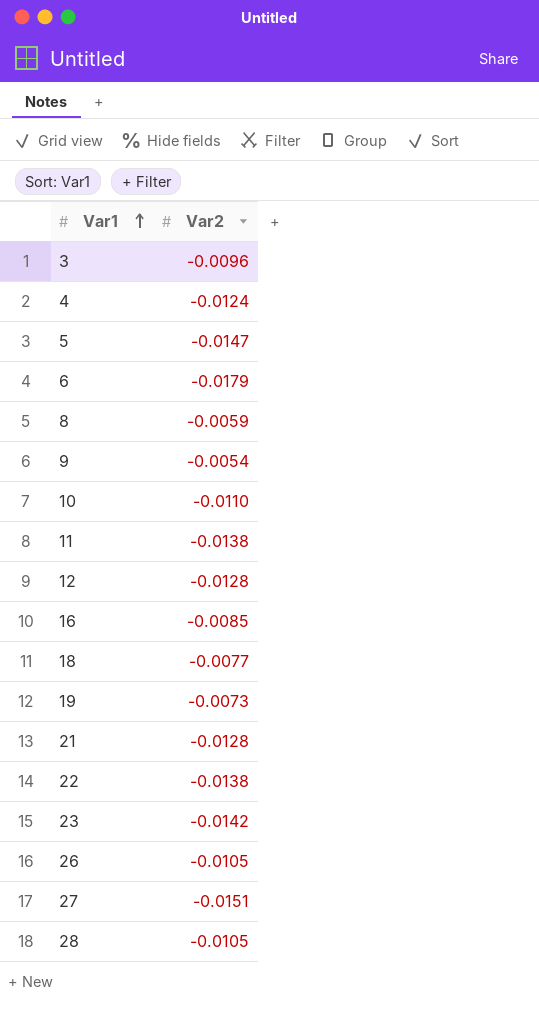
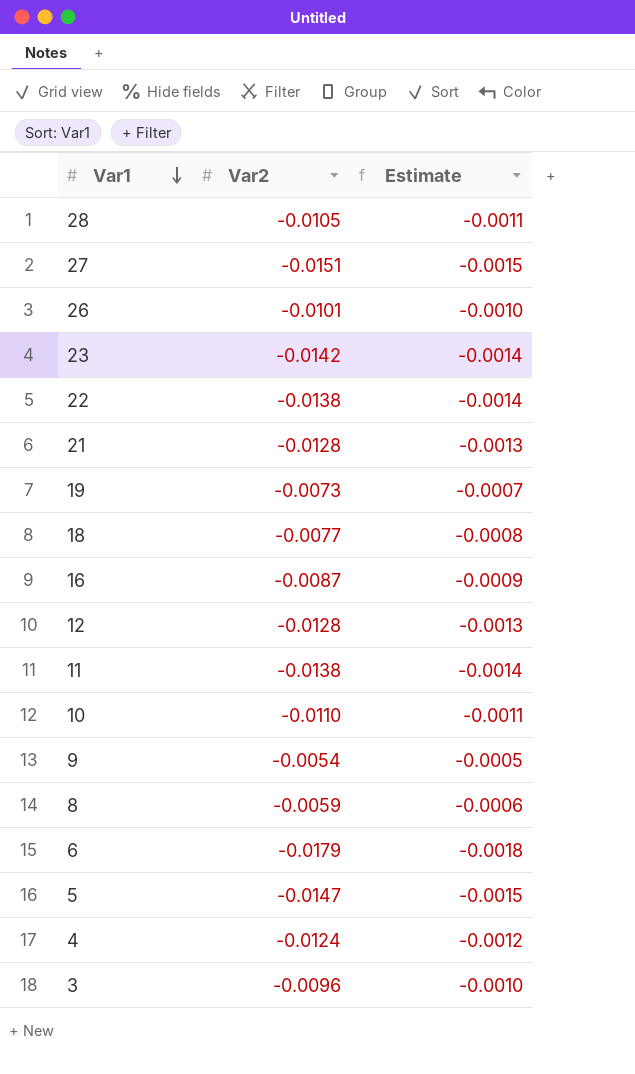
row order: Var1 ascending -> Var1 descending
column Estimate | formula: none -> [Var2] * 0.1
26 | Var2: -0.0105 -> -0.0101
16 | Var2: -0.0085 -> -0.0087

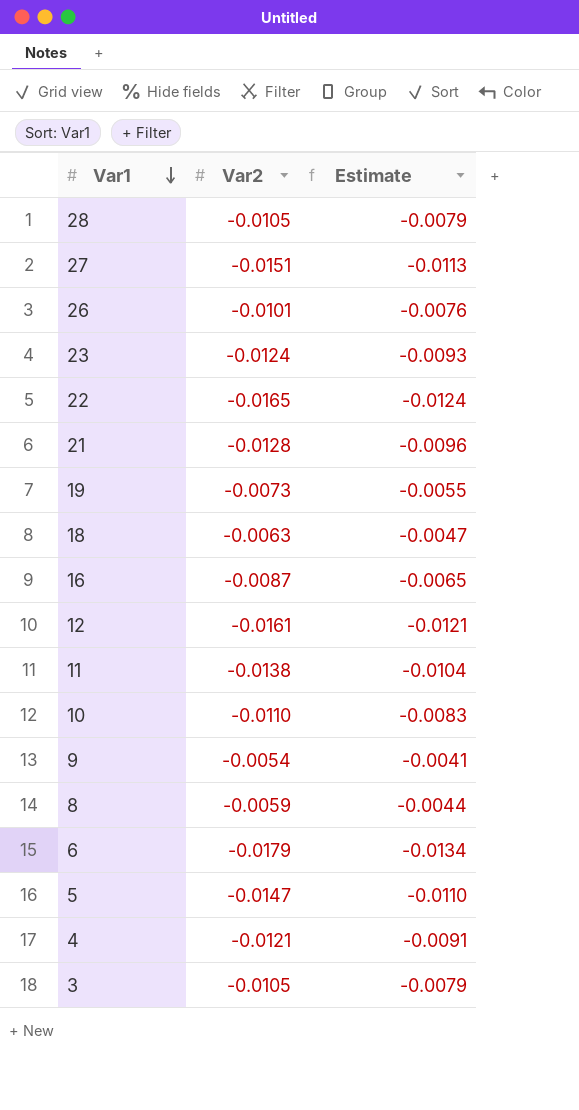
column Estimate | formula: [Var2] * 0.1 -> [Var2] * 0.75
23 | Var2: -0.0142 -> -0.0124
22 | Var2: -0.0138 -> -0.0165
18 | Var2: -0.0077 -> -0.0063
12 | Var2: -0.0128 -> -0.0161
4 | Var2: -0.0124 -> -0.0121
3 | Var2: -0.0096 -> -0.0105

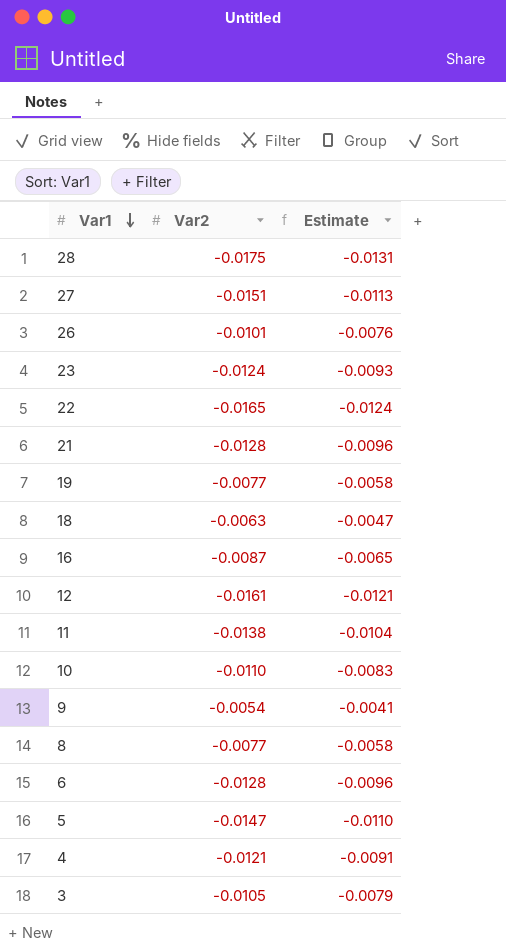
28 | Var2: -0.0105 -> -0.0175
28 | Estimate: -0.0079 -> -0.0131
19 | Var2: -0.0073 -> -0.0077
19 | Estimate: -0.0055 -> -0.0058
8 | Var2: -0.0059 -> -0.0077
8 | Estimate: -0.0044 -> -0.0058
6 | Var2: -0.0179 -> -0.0128
6 | Estimate: -0.0134 -> -0.0096

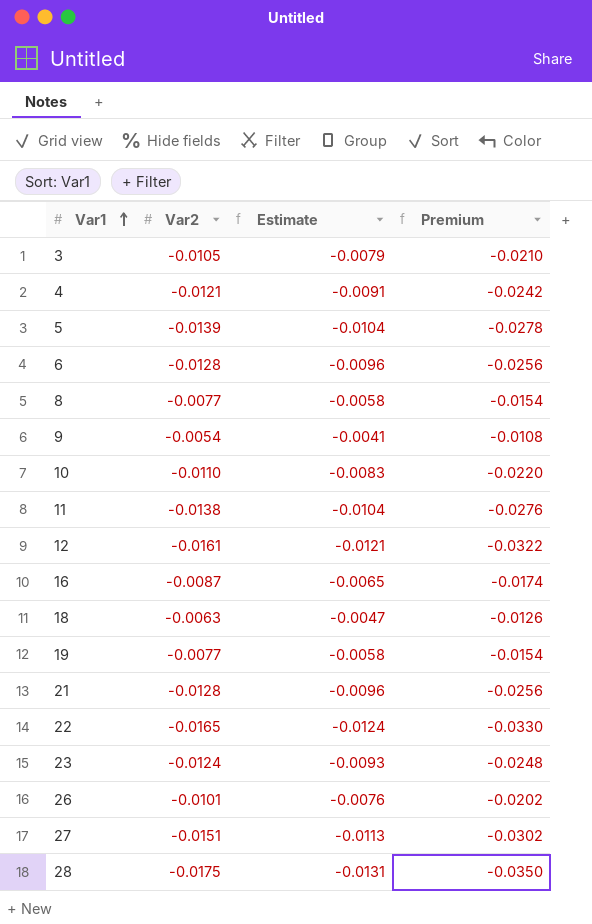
row order: Var1 descending -> Var1 ascending
column Premium | formula: none -> [Var2] * 2
5 | Var2: -0.0147 -> -0.0139
5 | Estimate: -0.0110 -> -0.0104

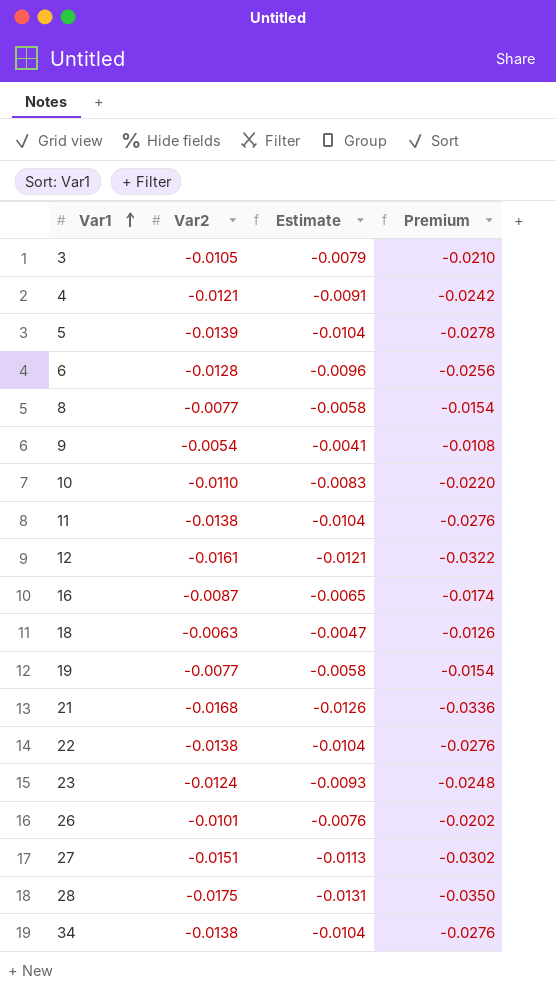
21 | Var2: -0.0128 -> -0.0168
21 | Estimate: -0.0096 -> -0.0126
21 | Premium: -0.0256 -> -0.0336
22 | Var2: -0.0165 -> -0.0138
22 | Estimate: -0.0124 -> -0.0104
22 | Premium: -0.0330 -> -0.0276
row 34: none -> -0.0138 | -0.0104 | -0.0276

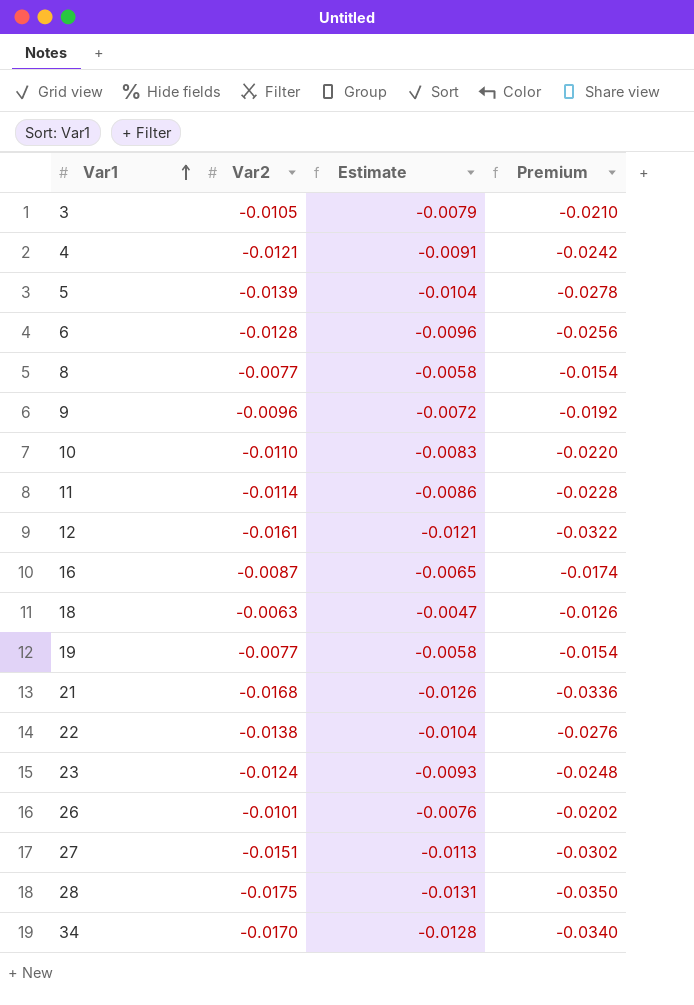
9 | Var2: -0.0054 -> -0.0096
9 | Estimate: -0.0041 -> -0.0072
9 | Premium: -0.0108 -> -0.0192
11 | Var2: -0.0138 -> -0.0114
11 | Estimate: -0.0104 -> -0.0086
11 | Premium: -0.0276 -> -0.0228
34 | Var2: -0.0138 -> -0.0170
34 | Estimate: -0.0104 -> -0.0128
34 | Premium: -0.0276 -> -0.0340

